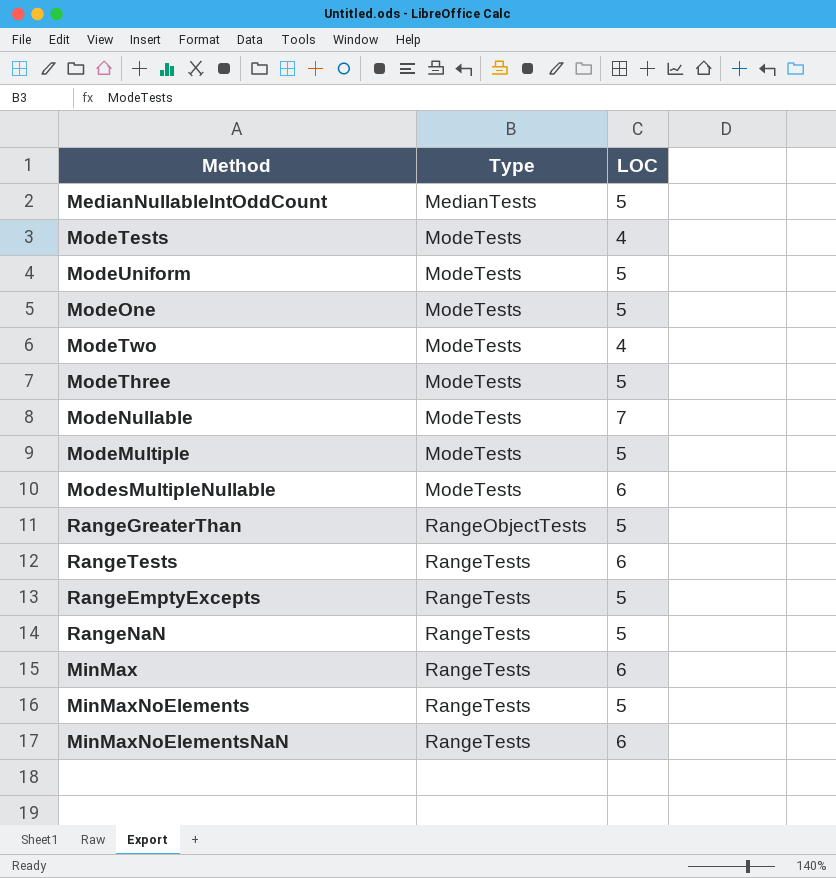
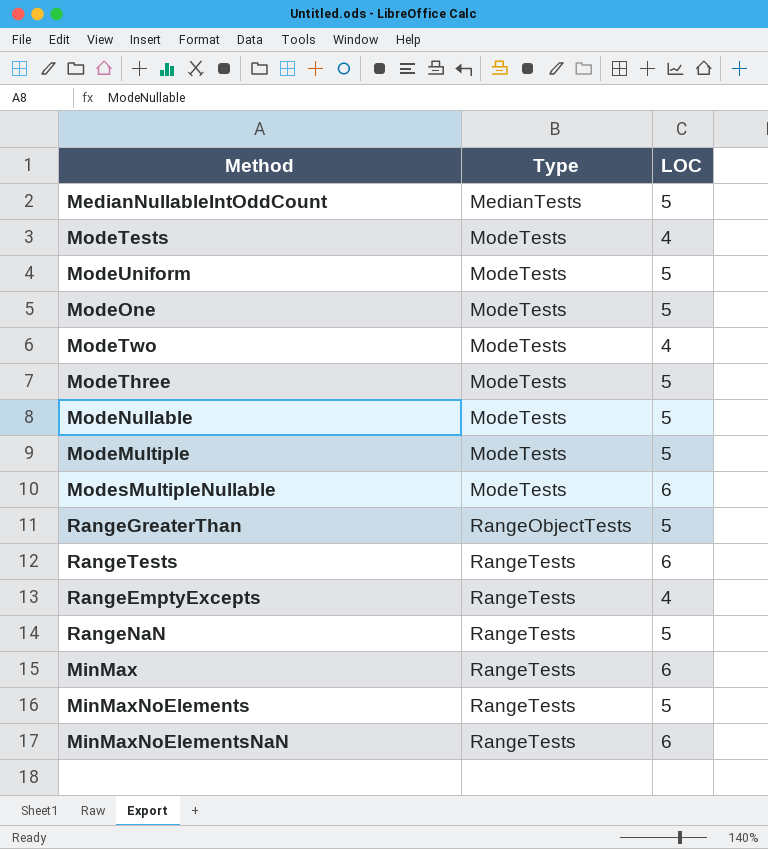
ModeNullable | LOC: 7 -> 5
RangeEmptyExcepts | LOC: 5 -> 4

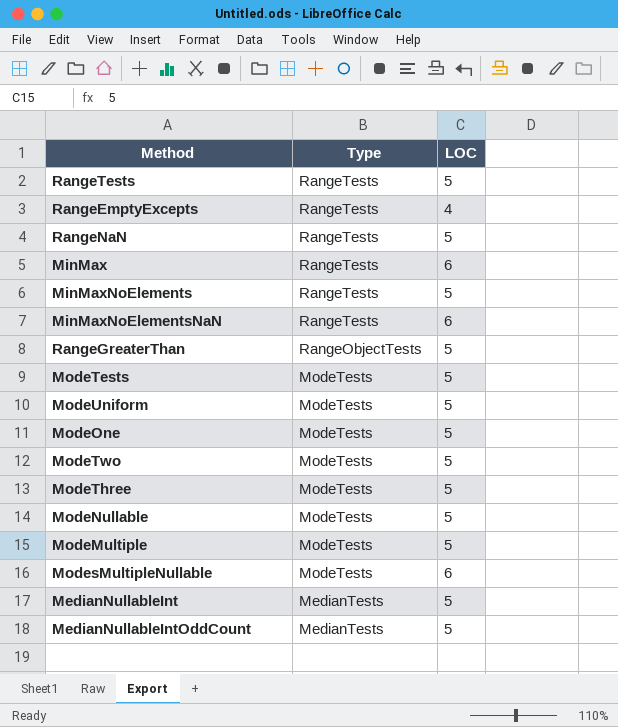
row order: Type ascending -> Type descending
RangeTests | LOC: 6 -> 5
ModeTests | LOC: 4 -> 5
ModeTwo | LOC: 4 -> 5
row MedianNullableInt: none -> MedianTests | 5

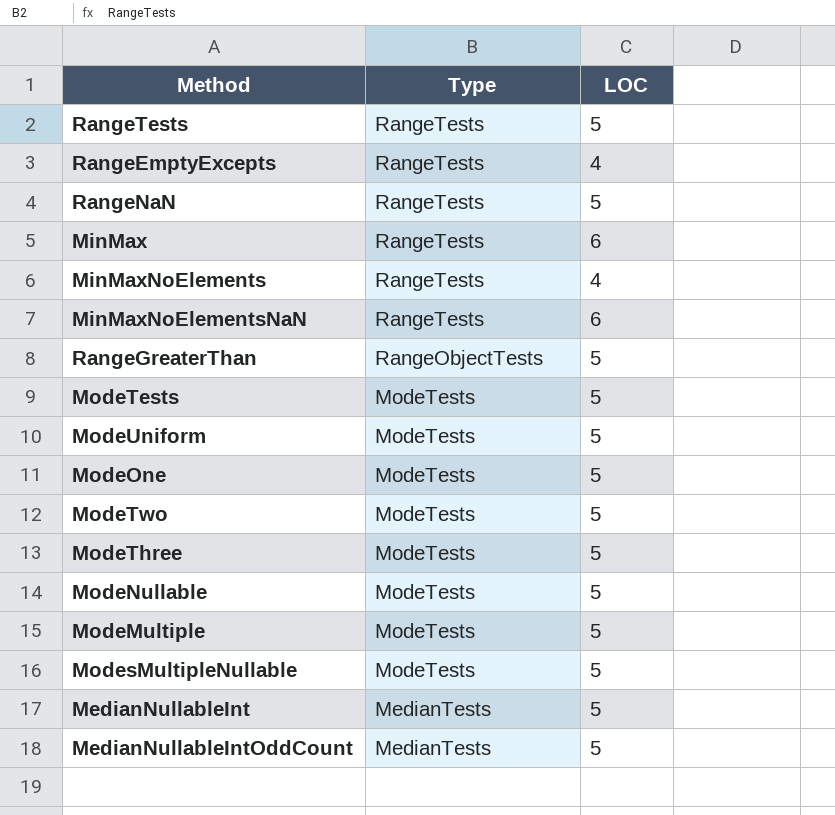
MinMaxNoElements | LOC: 5 -> 4
ModesMultipleNullable | LOC: 6 -> 5

